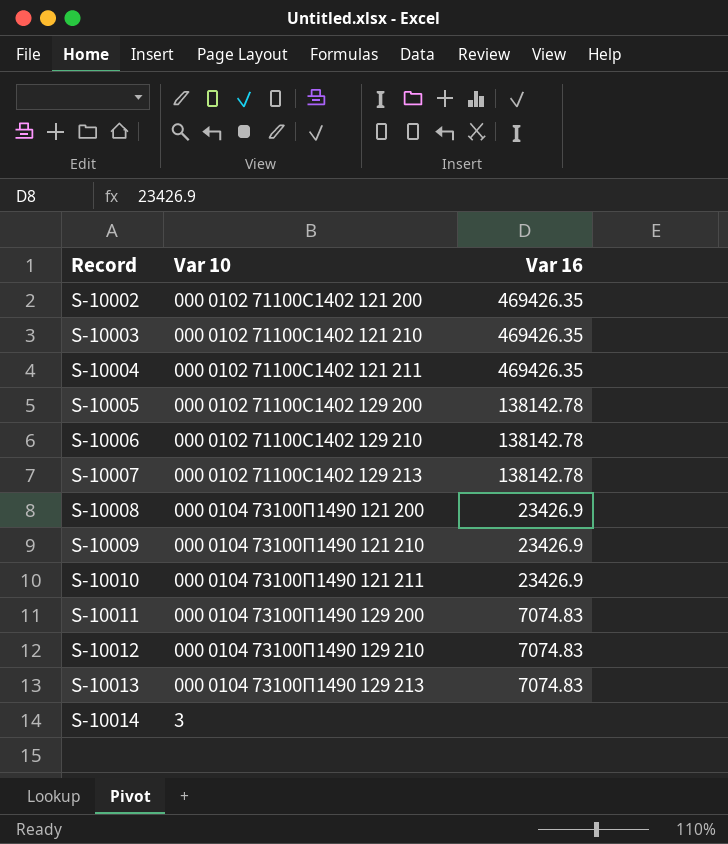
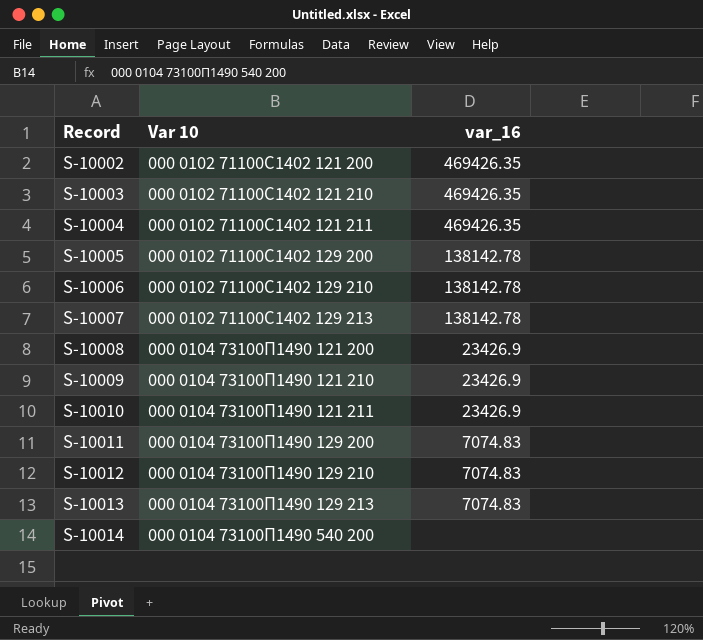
column name: Var 16 -> var_16
S-10014 | Var 10: 3 -> 000 0104 73100П1490 540 200

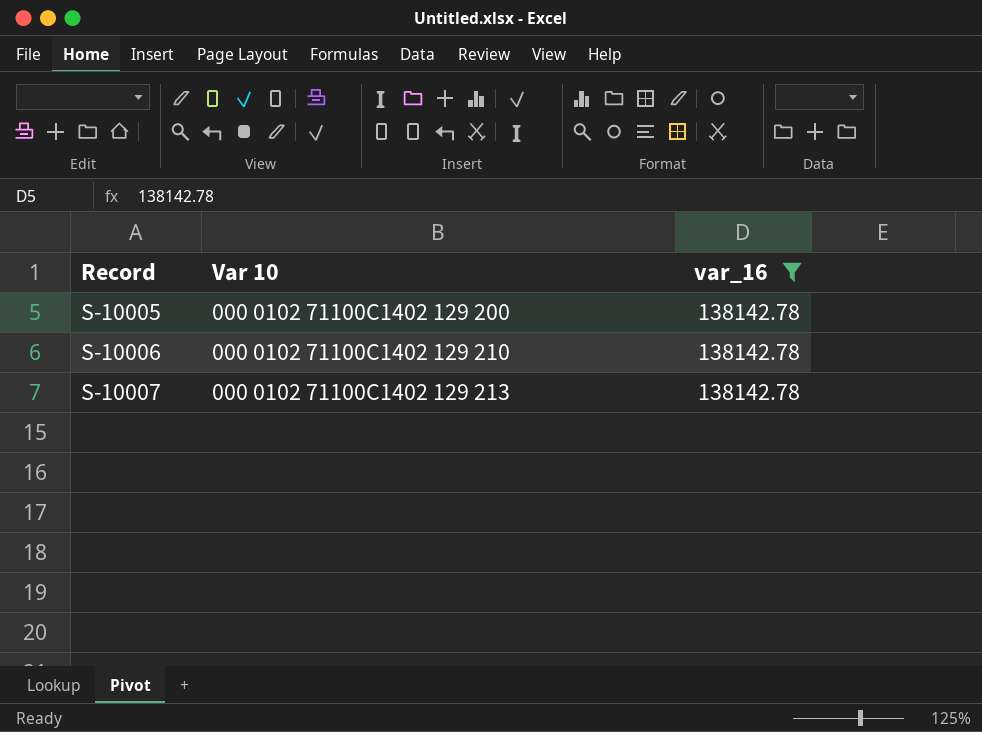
filter: none -> var_16 = 138142.78

